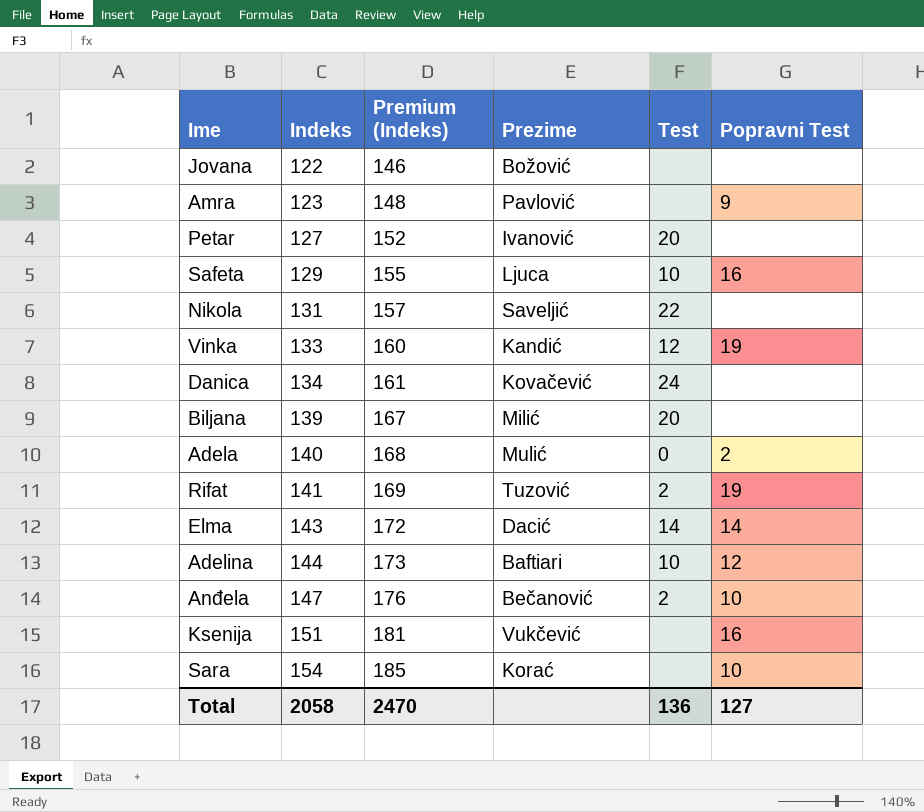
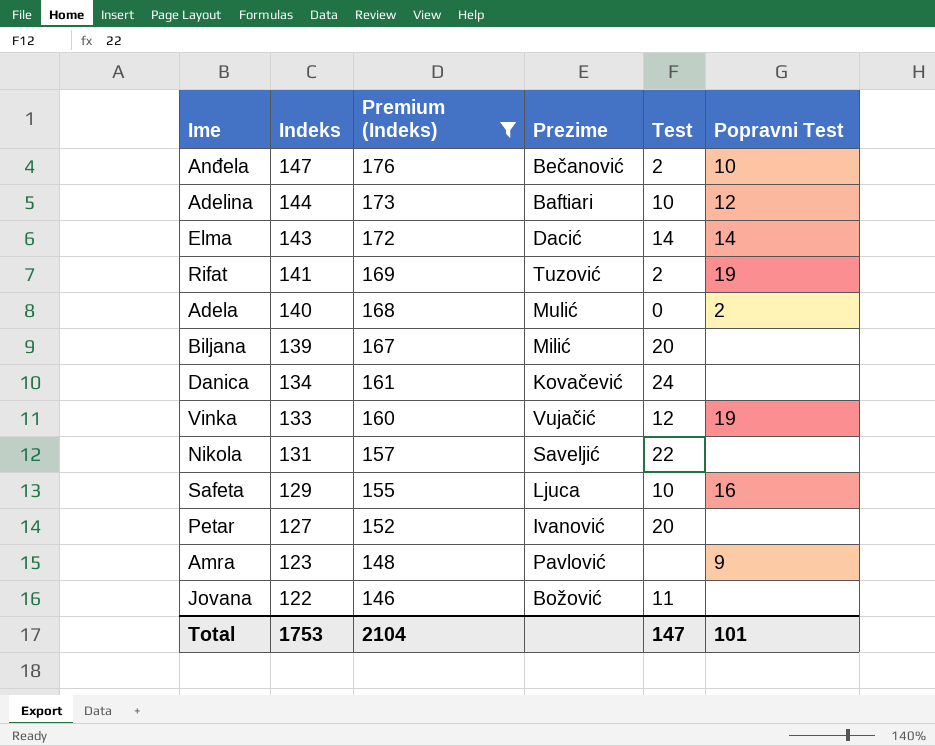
filter: none -> Premium (Indeks) <= 176
row order: Indeks ascending -> Indeks descending
Vinka | Prezime: Kandić -> Vujačić
Jovana | Test: none -> 11
Total | Indeks: 2058 -> 1753
Total | Premium (Indeks): 2470 -> 2104
Total | Test: 136 -> 147
Total | Popravni Test: 127 -> 101

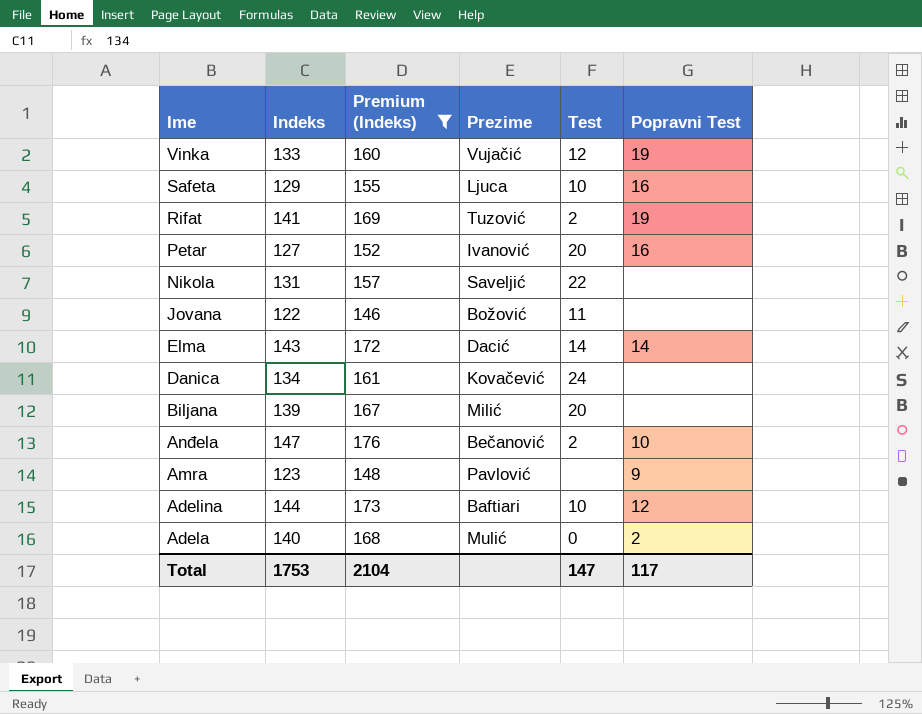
row order: Indeks descending -> Ime descending
Petar | Popravni Test: none -> 16
Total | Popravni Test: 101 -> 117

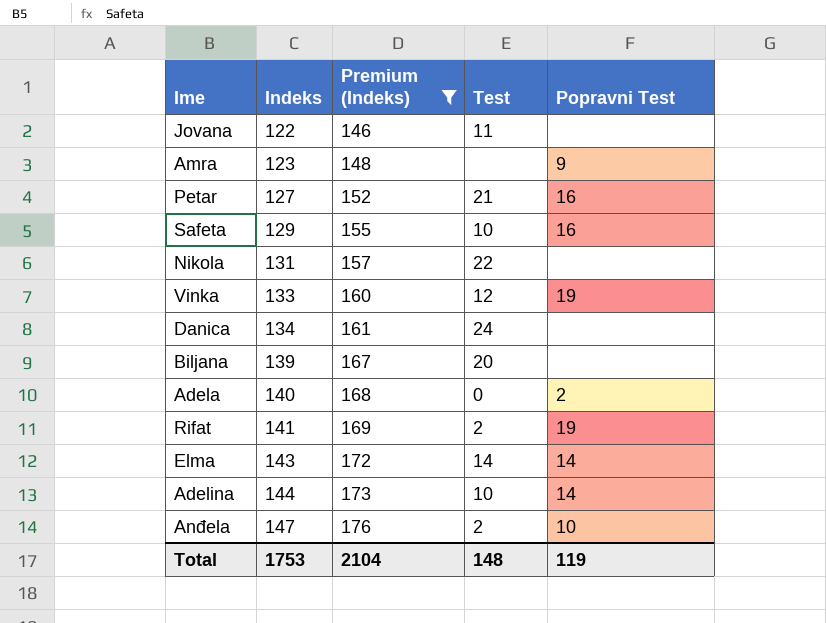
row order: Ime descending -> Indeks ascending
column Prezime | position: 4 -> none
Petar | Test: 20 -> 21
Adelina | Popravni Test: 12 -> 14
Total | Test: 147 -> 148
Total | Popravni Test: 117 -> 119

